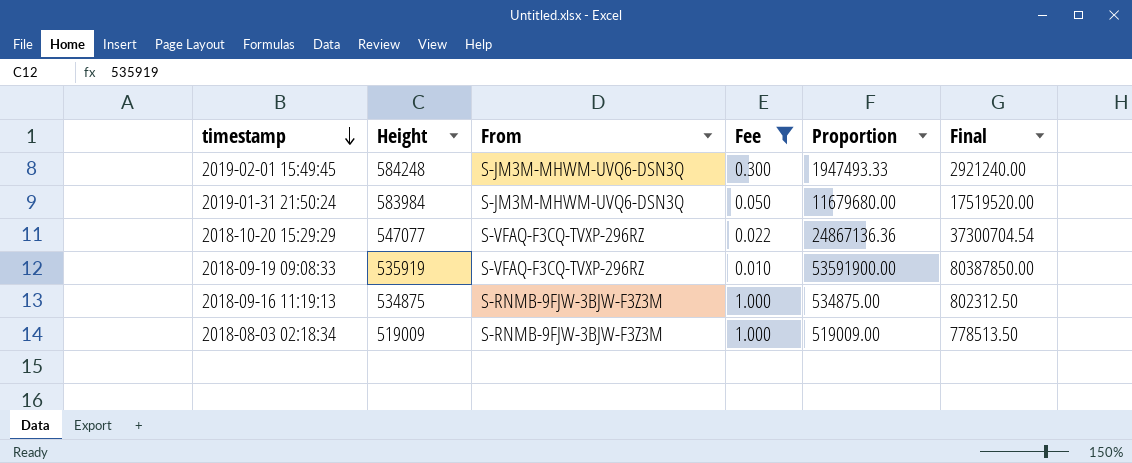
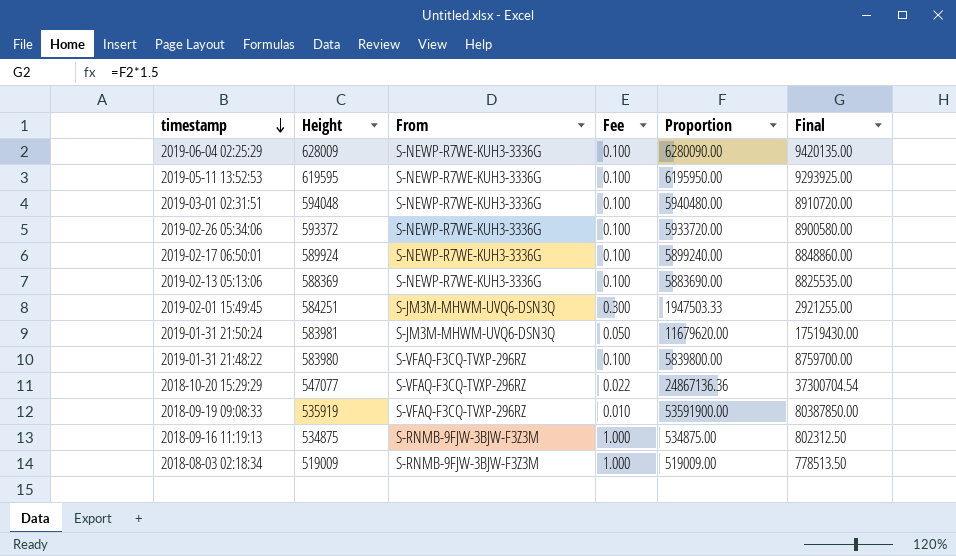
filter: Fee != 0.100 -> none
2019-02-01 15:49:45 | Height: 584248 -> 584251
2019-02-01 15:49:45 | Proportion: 1947493.33 -> 1947503.33
2019-02-01 15:49:45 | Final: 2921240.00 -> 2921255.00
2019-01-31 21:50:24 | Height: 583984 -> 583981
2019-01-31 21:50:24 | Proportion: 11679680.00 -> 11679620.00
2019-01-31 21:50:24 | Final: 17519520.00 -> 17519430.00

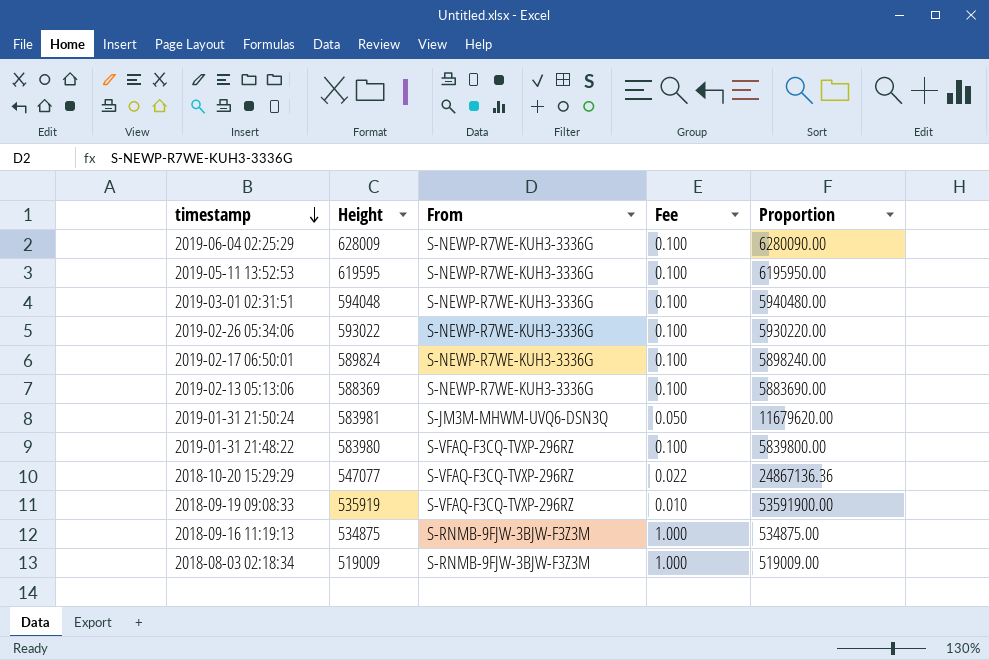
column Final | formula: [Proportion] * 1.5 -> none
row 2019-02-01 15:49:45: 584251 | S-JM3M-MHWM-UVQ6-DSN3Q | 0.300 | 1947503.33 | 2921255.00 -> none
2019-02-26 05:34:06 | Height: 593372 -> 593022
2019-02-26 05:34:06 | Proportion: 5933720.00 -> 5930220.00
2019-02-17 06:50:01 | Height: 589924 -> 589824
2019-02-17 06:50:01 | Proportion: 5899240.00 -> 5898240.00

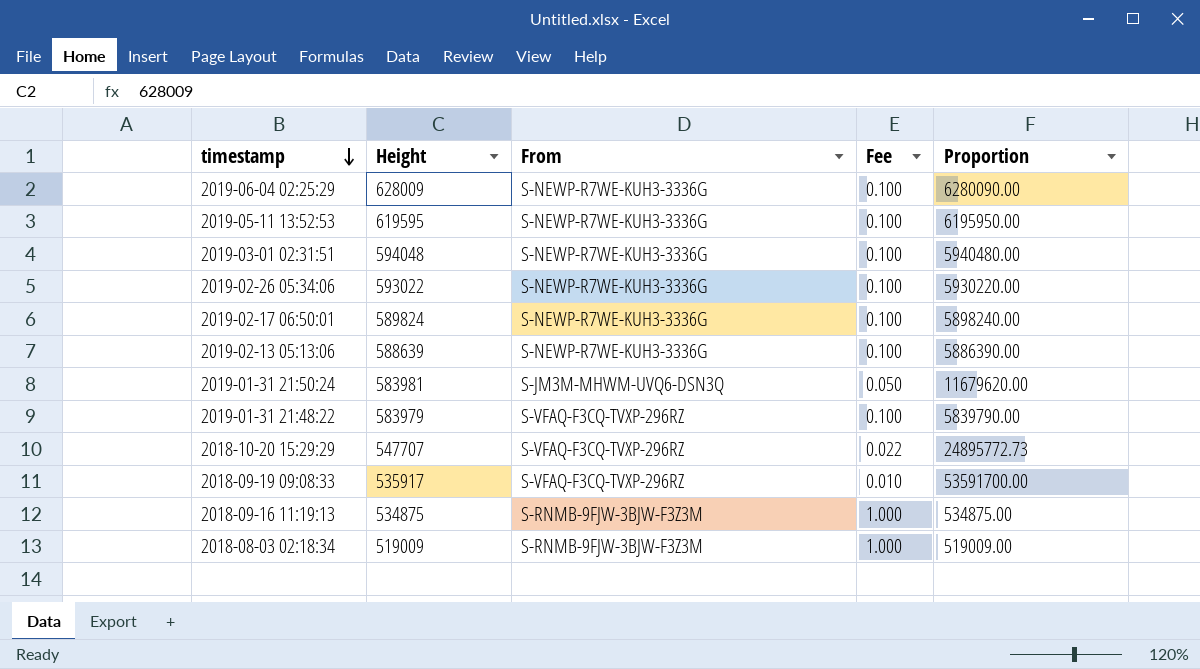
2019-02-13 05:13:06 | Height: 588369 -> 588639
2019-02-13 05:13:06 | Proportion: 5883690.00 -> 5886390.00
2019-01-31 21:48:22 | Height: 583980 -> 583979
2019-01-31 21:48:22 | Proportion: 5839800.00 -> 5839790.00
2018-10-20 15:29:29 | Height: 547077 -> 547707
2018-10-20 15:29:29 | Proportion: 24867136.36 -> 24895772.73
2018-09-19 09:08:33 | Height: 535919 -> 535917
2018-09-19 09:08:33 | Proportion: 53591900.00 -> 53591700.00

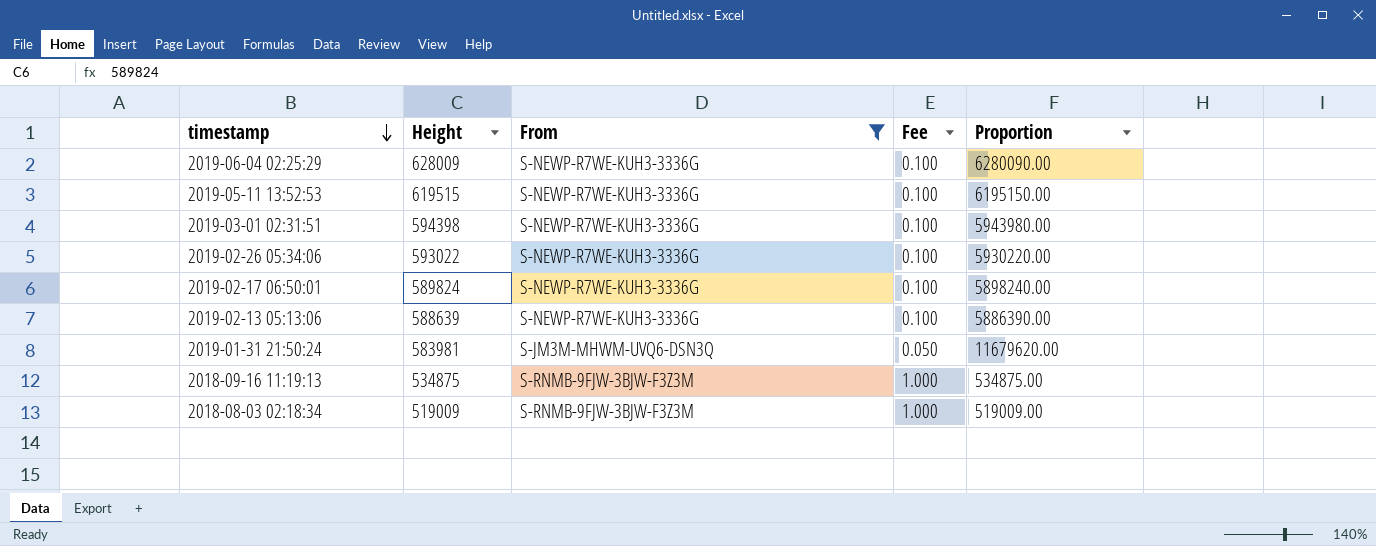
filter: none -> From != S-VFAQ-F3CQ-TVXP-296RZ
2019-05-11 13:52:53 | Height: 619595 -> 619515
2019-05-11 13:52:53 | Proportion: 6195950.00 -> 6195150.00
2019-03-01 02:31:51 | Height: 594048 -> 594398
2019-03-01 02:31:51 | Proportion: 5940480.00 -> 5943980.00

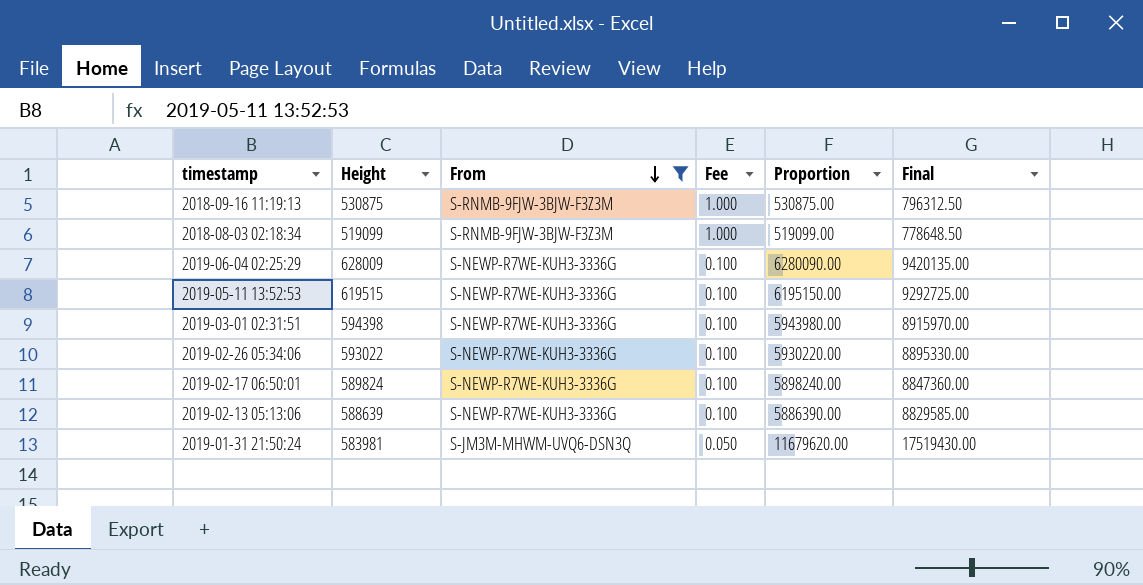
row order: timestamp descending -> From descending
column Final | formula: none -> [Proportion] * 1.5
2018-09-16 11:19:13 | Height: 534875 -> 530875
2018-09-16 11:19:13 | Proportion: 534875.00 -> 530875.00
2018-08-03 02:18:34 | Height: 519009 -> 519099
2018-08-03 02:18:34 | Proportion: 519009.00 -> 519099.00

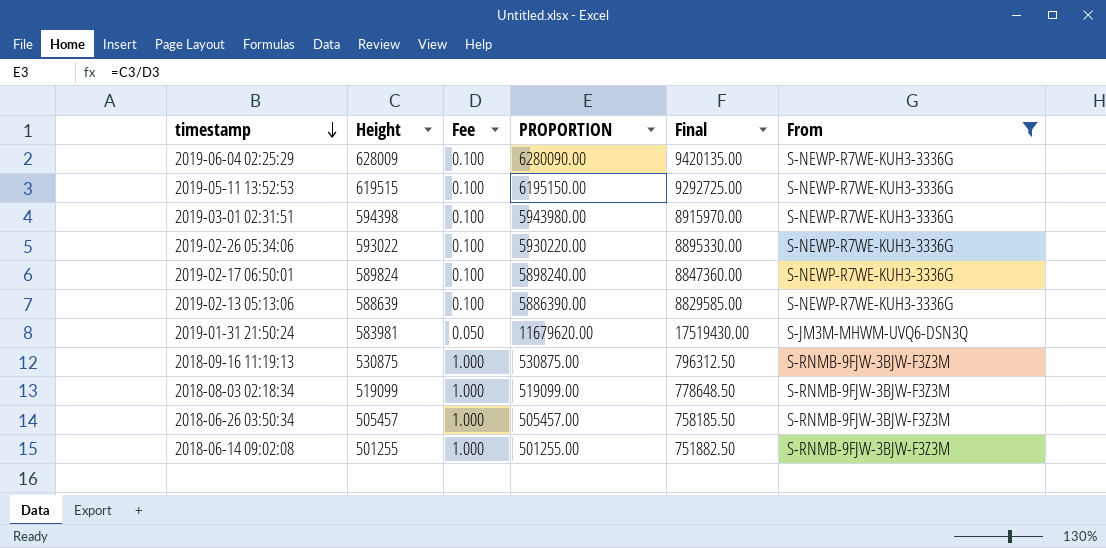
row order: From descending -> timestamp descending
column name: Proportion -> PROPORTION
column From | position: 3 -> 6
row 2018-06-26 03:50:34: none -> 505457 | 1.000 | 505457.00 | 758185.50 | S-RNMB-9FJW-3BJW-F3Z3M
row 2018-06-14 09:02:08: none -> 501255 | 1.000 | 501255.00 | 751882.50 | S-RNMB-9FJW-3BJW-F3Z3M

